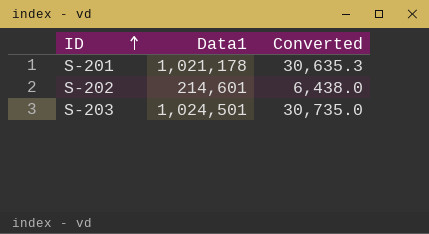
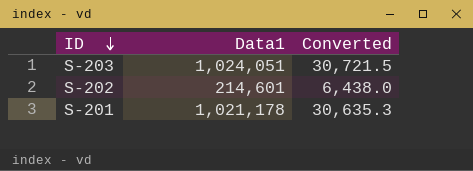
row order: ID ascending -> ID descending
S-203 | Data1: 1,024,501 -> 1,024,051
S-203 | Converted: 30,735.0 -> 30,721.5

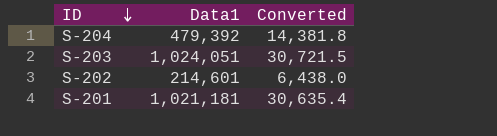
row S-204: none -> 479,392 | 14,381.8
S-201 | Data1: 1,021,178 -> 1,021,181
S-201 | Converted: 30,635.3 -> 30,635.4

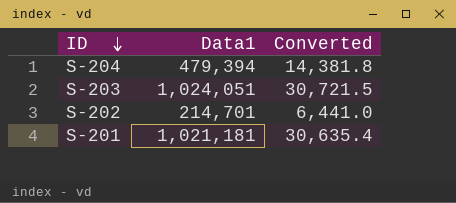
S-204 | Data1: 479,392 -> 479,394
S-202 | Data1: 214,601 -> 214,701
S-202 | Converted: 6,438.0 -> 6,441.0

